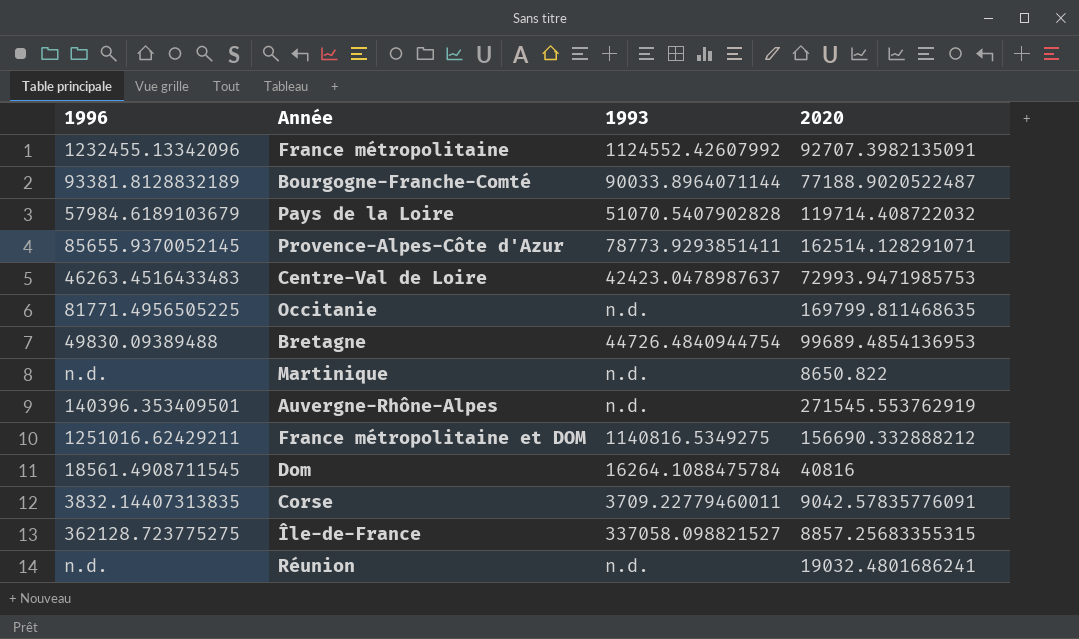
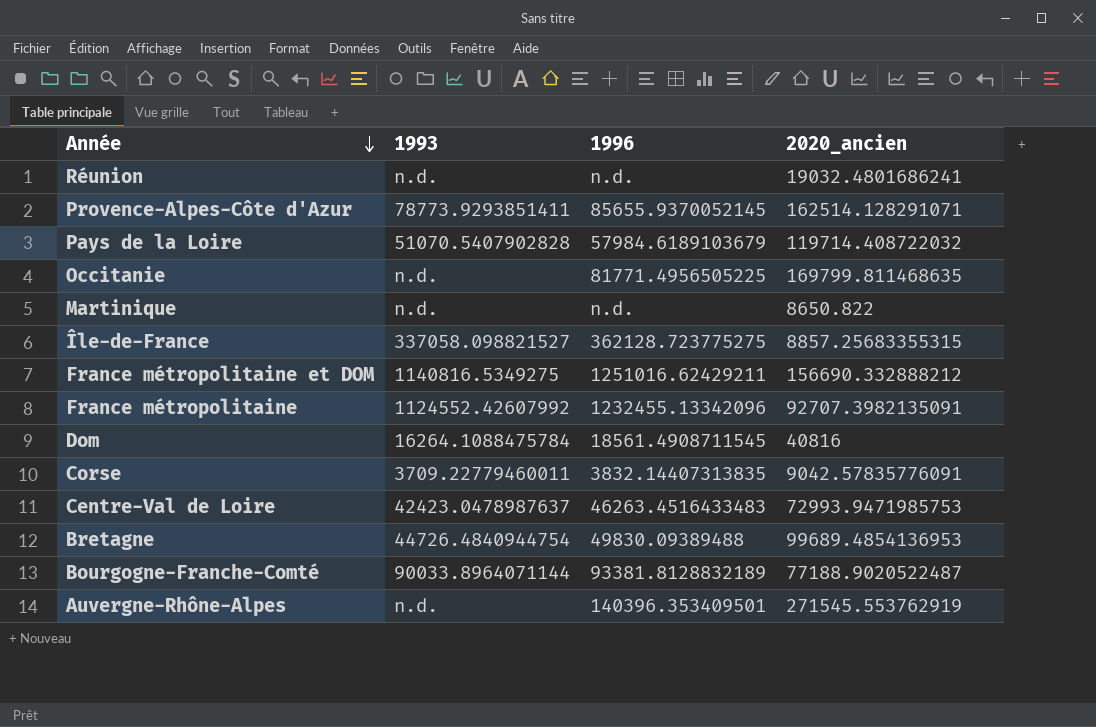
row order: none -> Année descending
column 1996 | position: 1 -> 3
column name: 2020 -> 2020_ancien

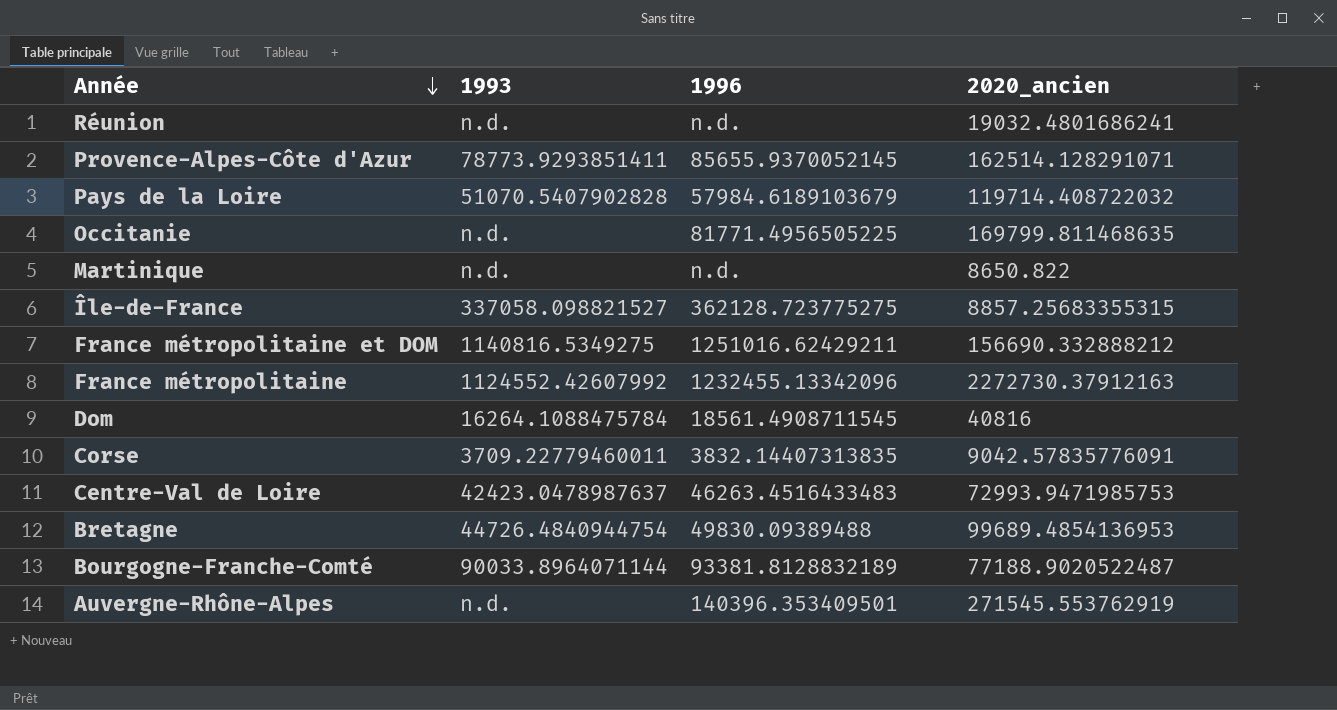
France métropolitaine | 2020_ancien: 92707.3982135091 -> 2272730.37912163

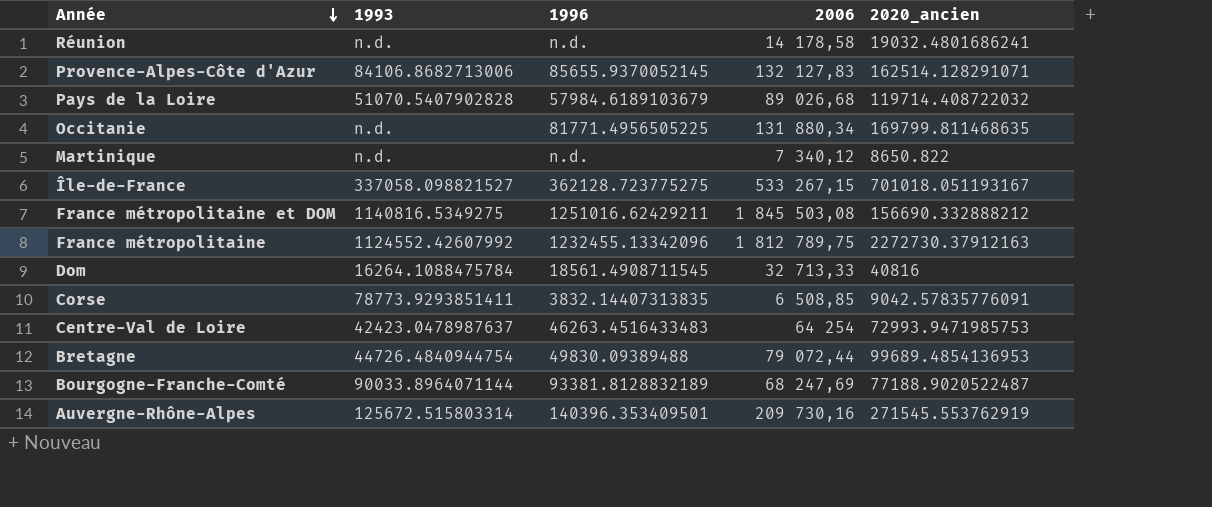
column 2006 | position: none -> 4
Provence-Alpes-Côte d'Azur | 1993: 78773.9293851411 -> 84106.8682713006
Île-de-France | 2020_ancien: 8857.25683355315 -> 701018.051193167
Corse | 1993: 3709.22779460011 -> 78773.9293851411
Auvergne-Rhône-Alpes | 1993: n.d. -> 125672.515803314

